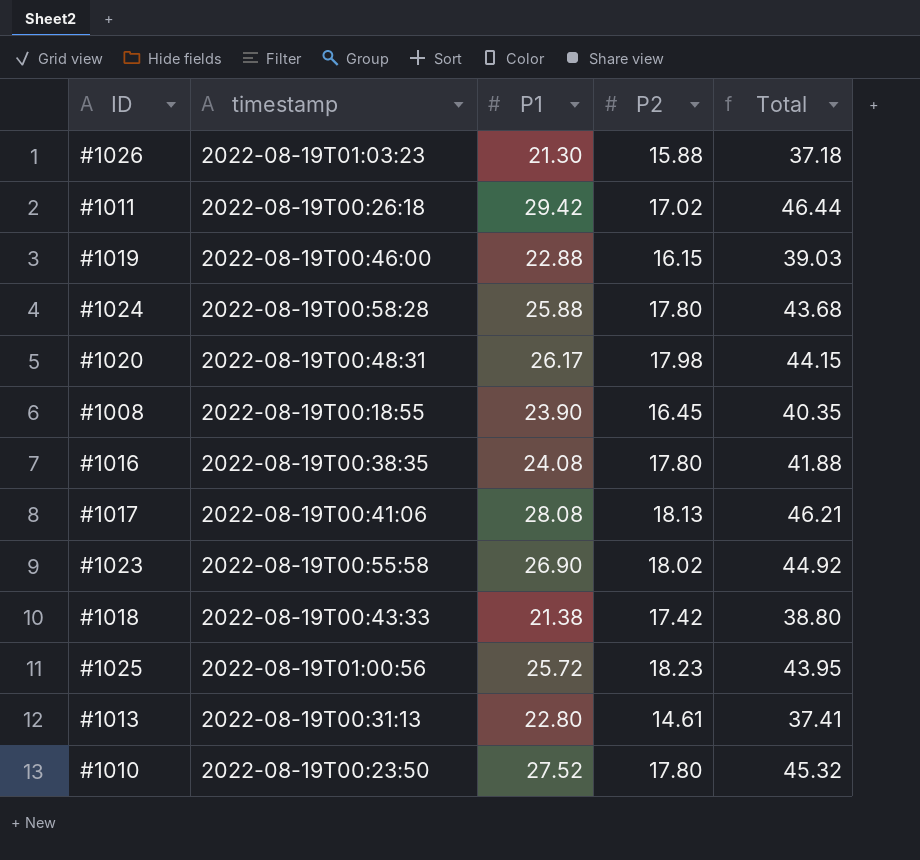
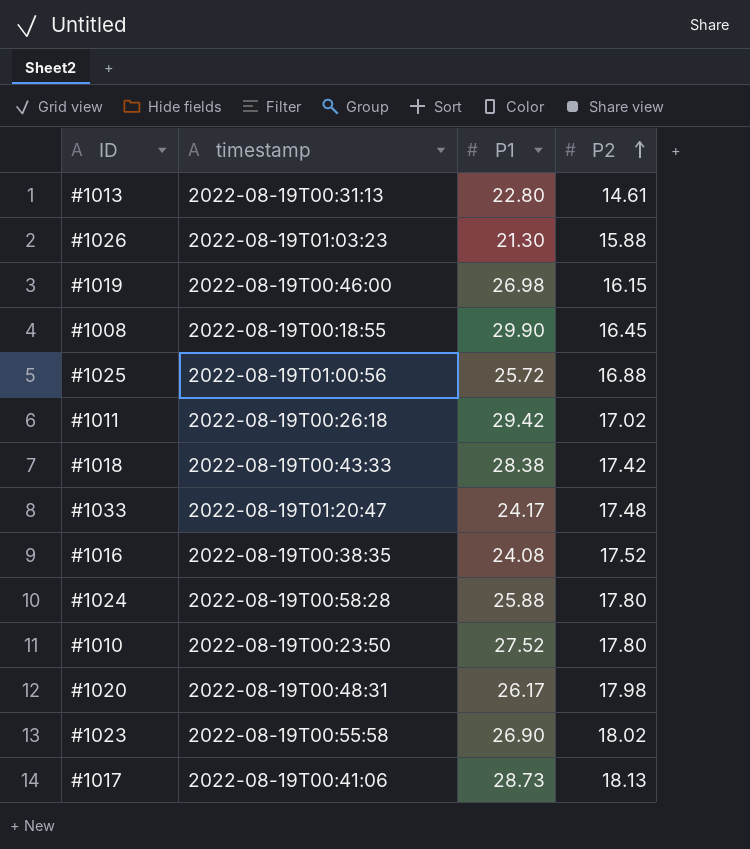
row order: none -> P2 ascending
column Total | formula: [P1] + [P2] -> none
#1019 | P1: 22.88 -> 26.98
#1008 | P1: 23.90 -> 29.90
#1025 | P2: 18.23 -> 16.88
#1018 | P1: 21.38 -> 28.38
row #1033: none -> 2022-08-19T01:20:47 | 24.17 | 17.48
#1016 | P2: 17.80 -> 17.52
#1017 | P1: 28.08 -> 28.73

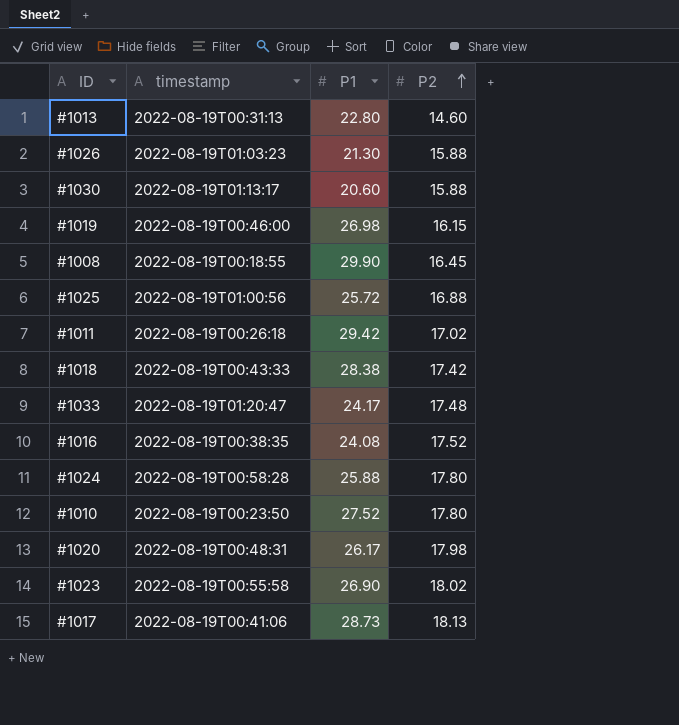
#1013 | P2: 14.61 -> 14.60
row #1030: none -> 2022-08-19T01:13:17 | 20.60 | 15.88

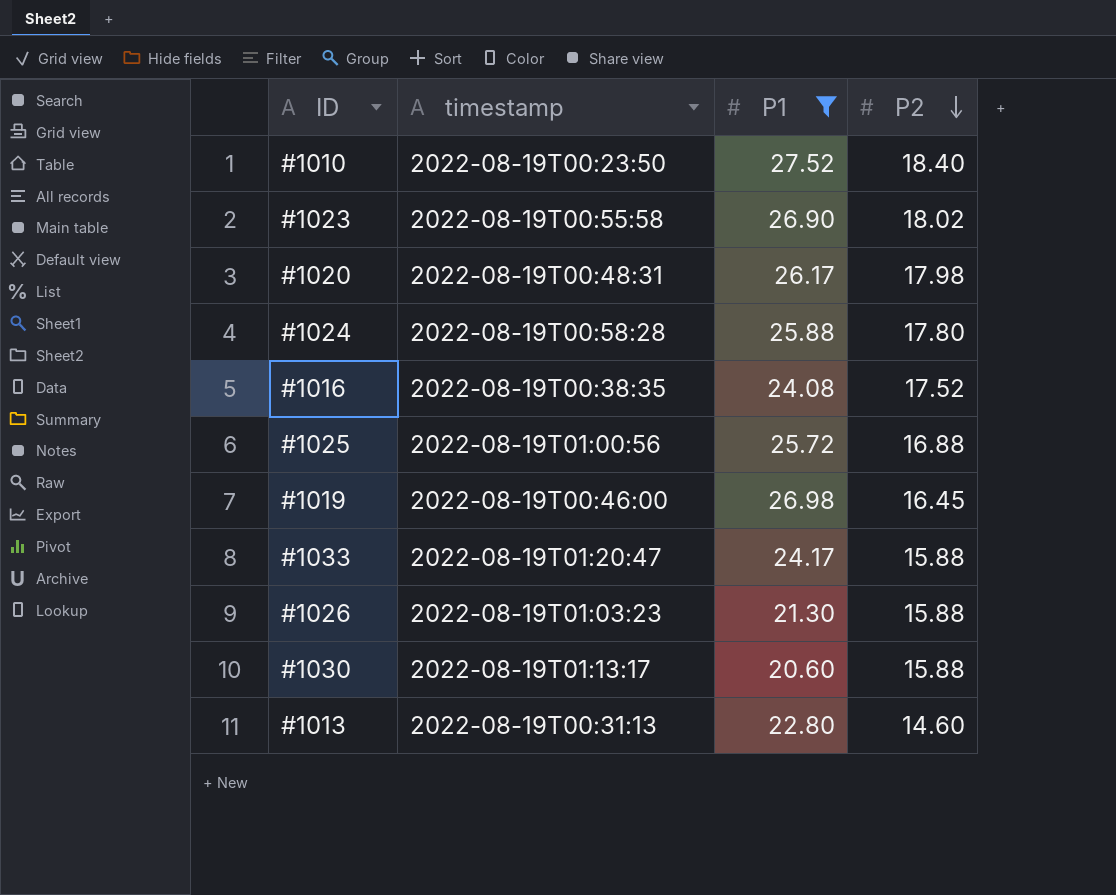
filter: none -> P1 <= 27.52
row order: P2 ascending -> P2 descending
#1010 | P2: 17.80 -> 18.40
#1019 | P2: 16.15 -> 16.45
#1033 | P2: 17.48 -> 15.88

